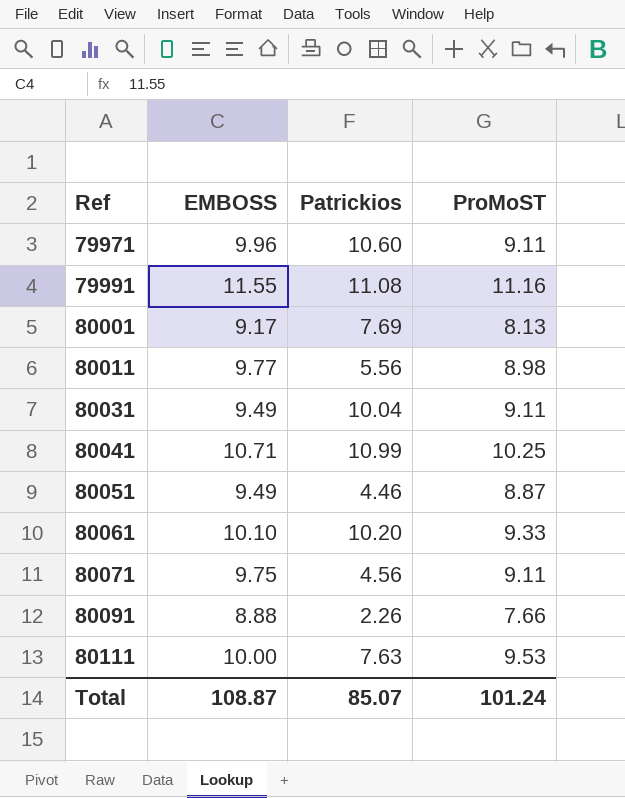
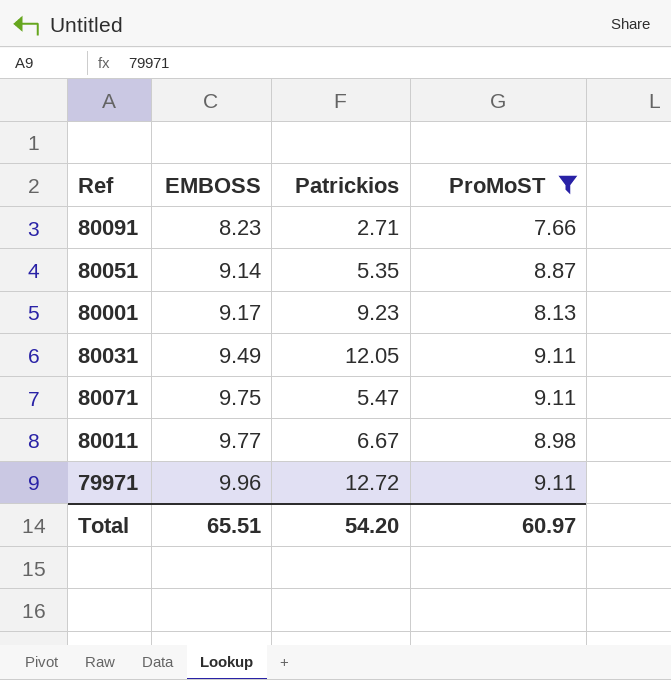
filter: none -> ProMoST <= 9.11
row order: Ref ascending -> EMBOSS ascending
80091 | EMBOSS: 8.88 -> 8.23
80091 | Patrickios: 2.26 -> 2.71
80051 | EMBOSS: 9.49 -> 9.14
80051 | Patrickios: 4.46 -> 5.35
80001 | Patrickios: 7.69 -> 9.23
80031 | Patrickios: 10.04 -> 12.05
80071 | Patrickios: 4.56 -> 5.47
80011 | Patrickios: 5.56 -> 6.67
79971 | Patrickios: 10.60 -> 12.72
Total | EMBOSS: 108.87 -> 65.51
Total | Patrickios: 85.07 -> 54.20
Total | ProMoST: 101.24 -> 60.97

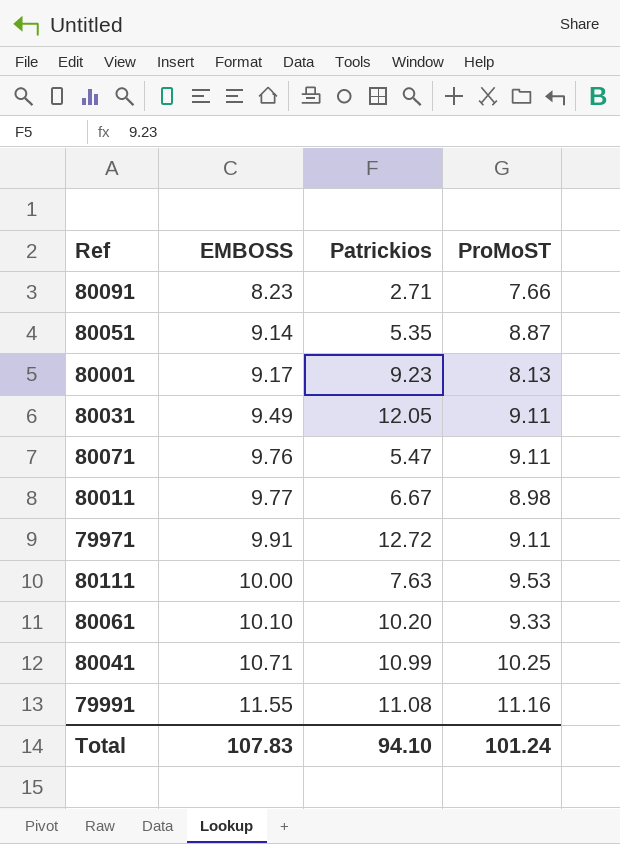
filter: ProMoST <= 9.11 -> none
80071 | EMBOSS: 9.75 -> 9.76
79971 | EMBOSS: 9.96 -> 9.91
Total | EMBOSS: 65.51 -> 107.83
Total | Patrickios: 54.20 -> 94.10
Total | ProMoST: 60.97 -> 101.24

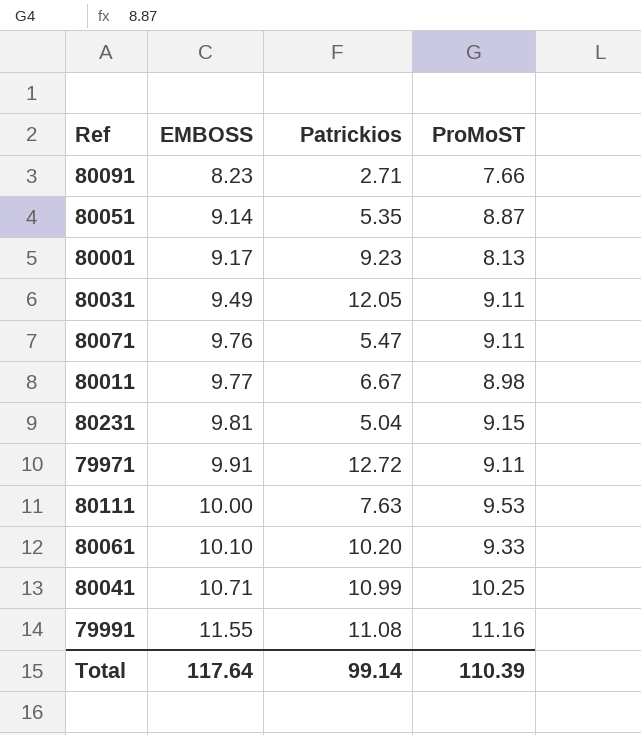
row 80231: none -> 9.81 | 5.04 | 9.15
Total | EMBOSS: 107.83 -> 117.64
Total | Patrickios: 94.10 -> 99.14
Total | ProMoST: 101.24 -> 110.39

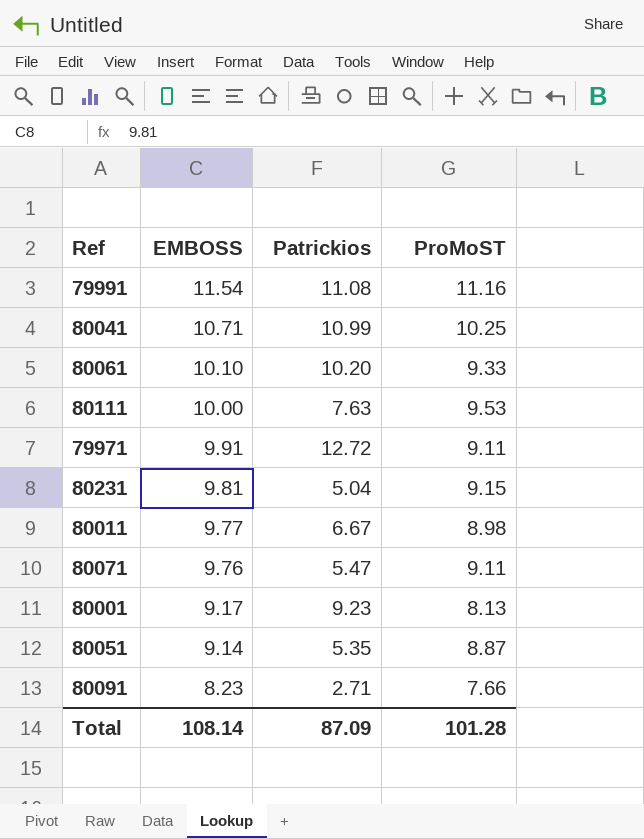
row order: EMBOSS ascending -> EMBOSS descending
row 80031: 9.49 | 12.05 | 9.11 -> none
79991 | EMBOSS: 11.55 -> 11.54
Total | EMBOSS: 117.64 -> 108.14
Total | Patrickios: 99.14 -> 87.09
Total | ProMoST: 110.39 -> 101.28

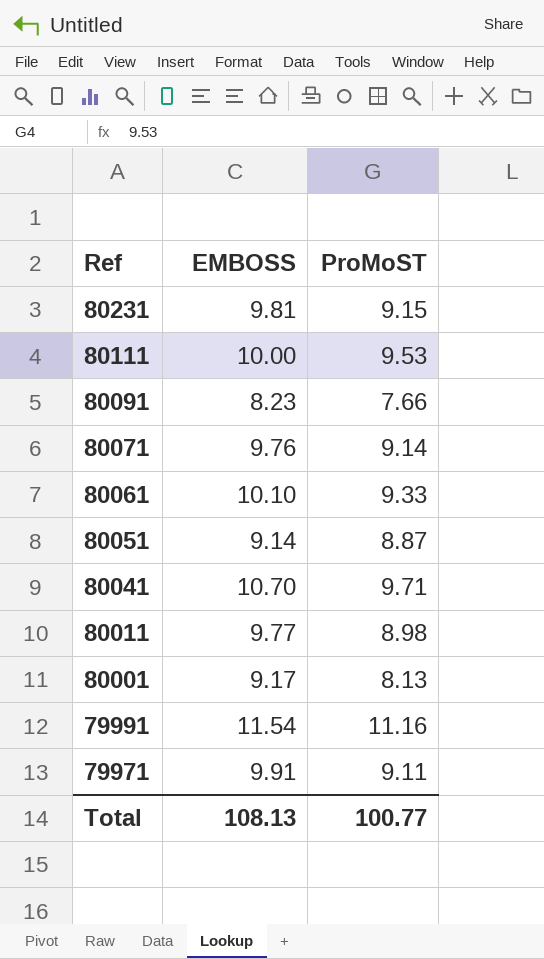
row order: EMBOSS descending -> Ref descending
column Patrickios | position: 3 -> none
80071 | ProMoST: 9.11 -> 9.14
80041 | EMBOSS: 10.71 -> 10.70
80041 | ProMoST: 10.25 -> 9.71
Total | EMBOSS: 108.14 -> 108.13
Total | ProMoST: 101.28 -> 100.77

